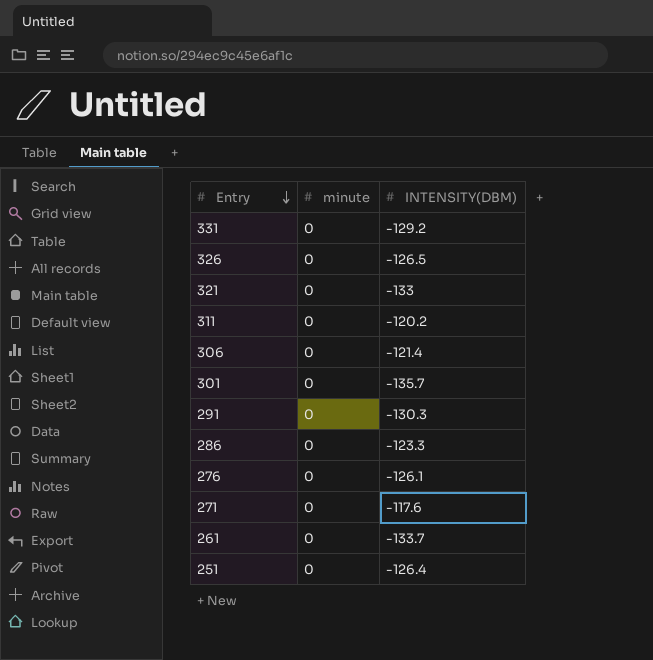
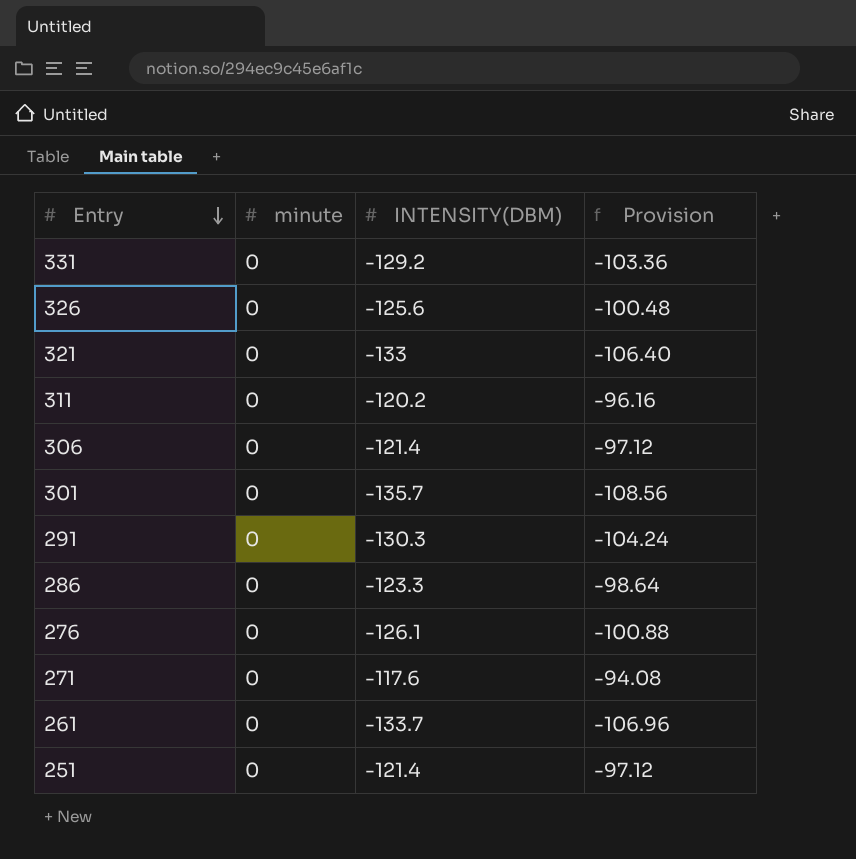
column Provision | formula: none -> [INTENSITY(DBM)] * 0.8
326 | INTENSITY(DBM): -126.5 -> -125.6
251 | INTENSITY(DBM): -126.4 -> -121.4

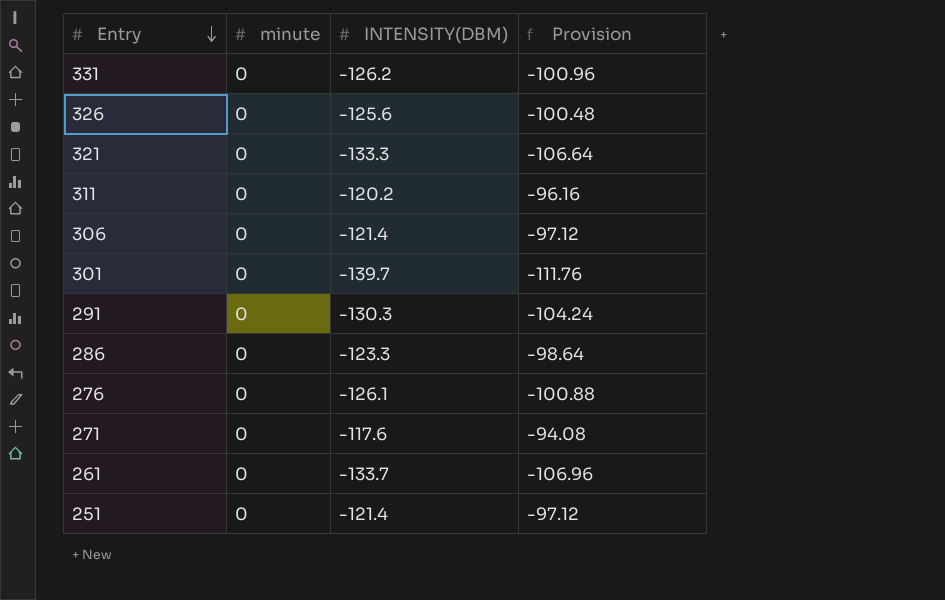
331 | INTENSITY(DBM): -129.2 -> -126.2
331 | Provision: -103.36 -> -100.96
321 | INTENSITY(DBM): -133 -> -133.3
321 | Provision: -106.40 -> -106.64
301 | INTENSITY(DBM): -135.7 -> -139.7
301 | Provision: -108.56 -> -111.76

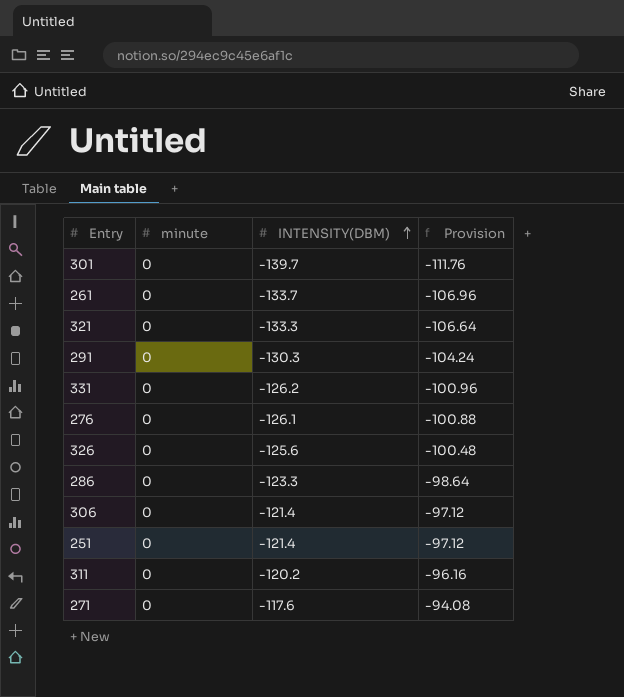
row order: Entry descending -> INTENSITY(DBM) ascending

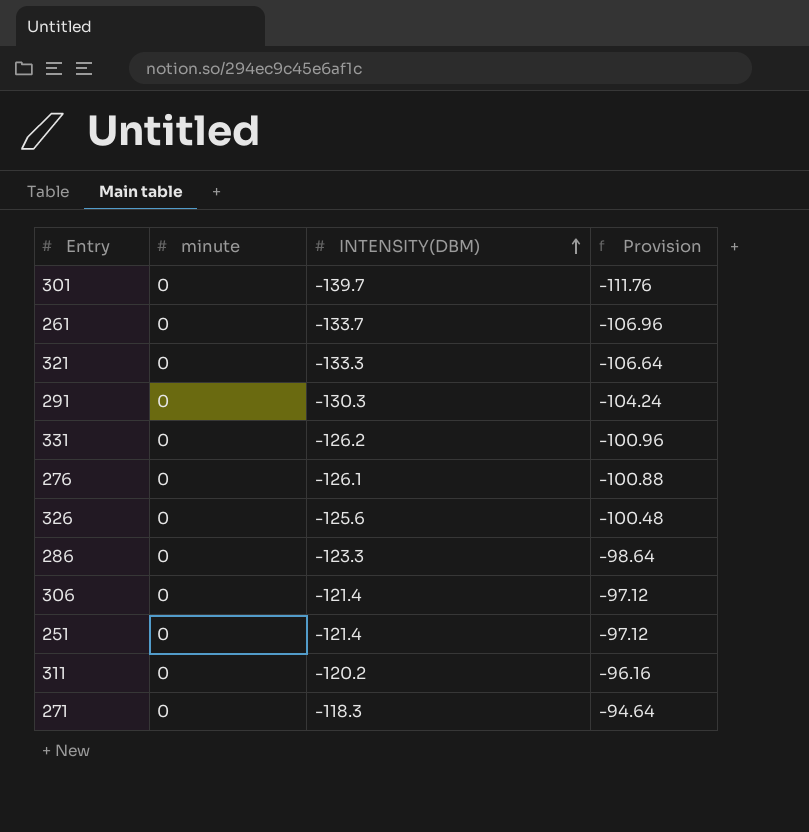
271 | INTENSITY(DBM): -117.6 -> -118.3
271 | Provision: -94.08 -> -94.64

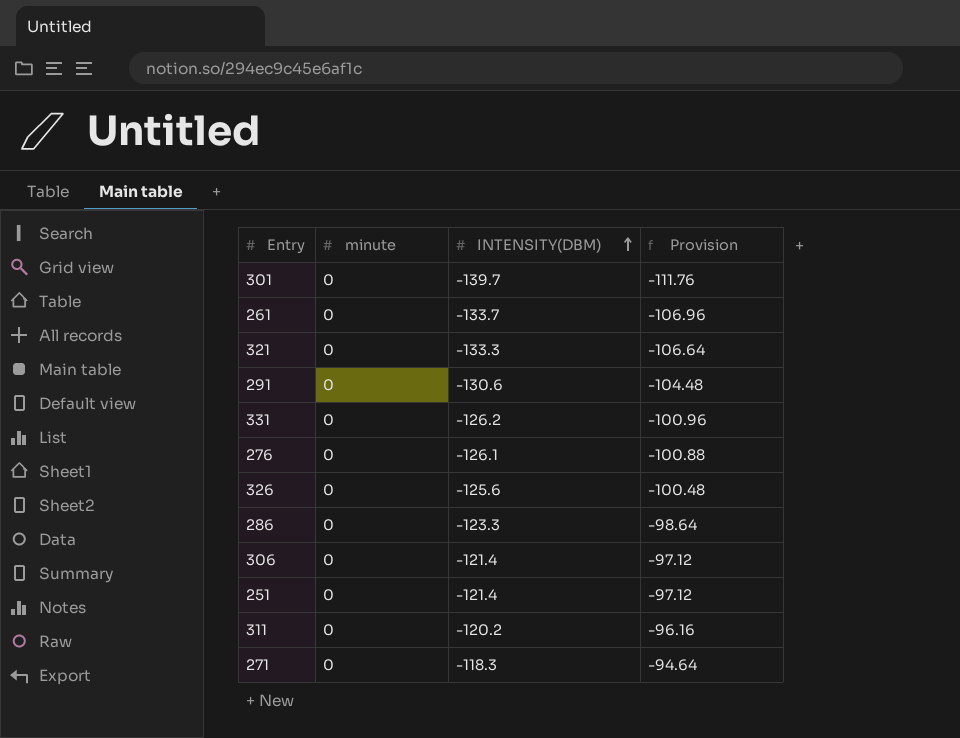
291 | INTENSITY(DBM): -130.3 -> -130.6
291 | Provision: -104.24 -> -104.48

